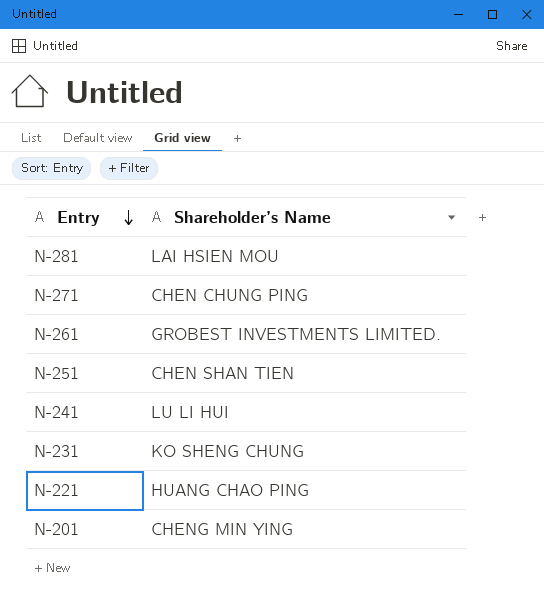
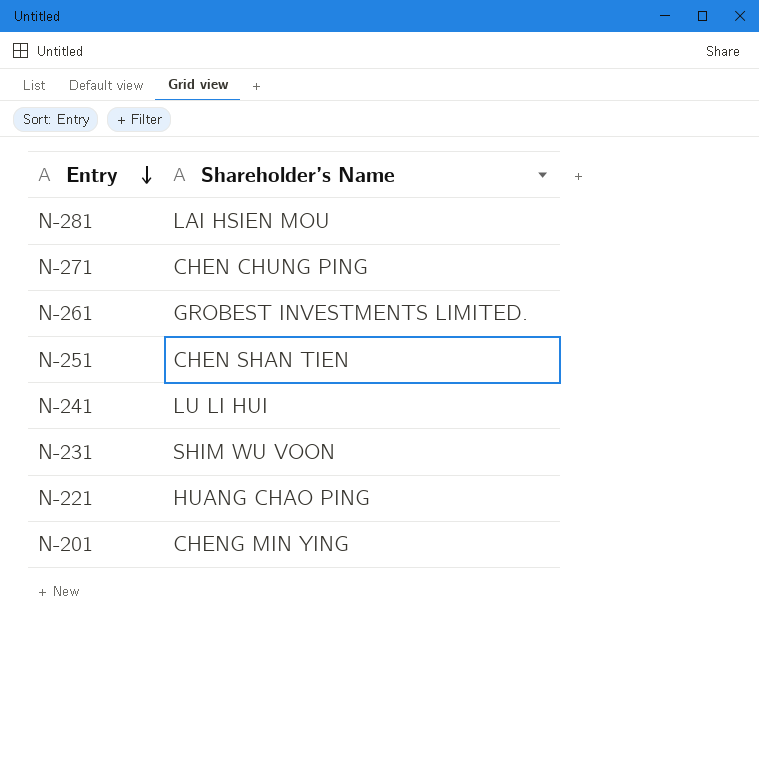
N-231 | Shareholder’s Name: KO SHENG CHUNG -> SHIM WU VOON

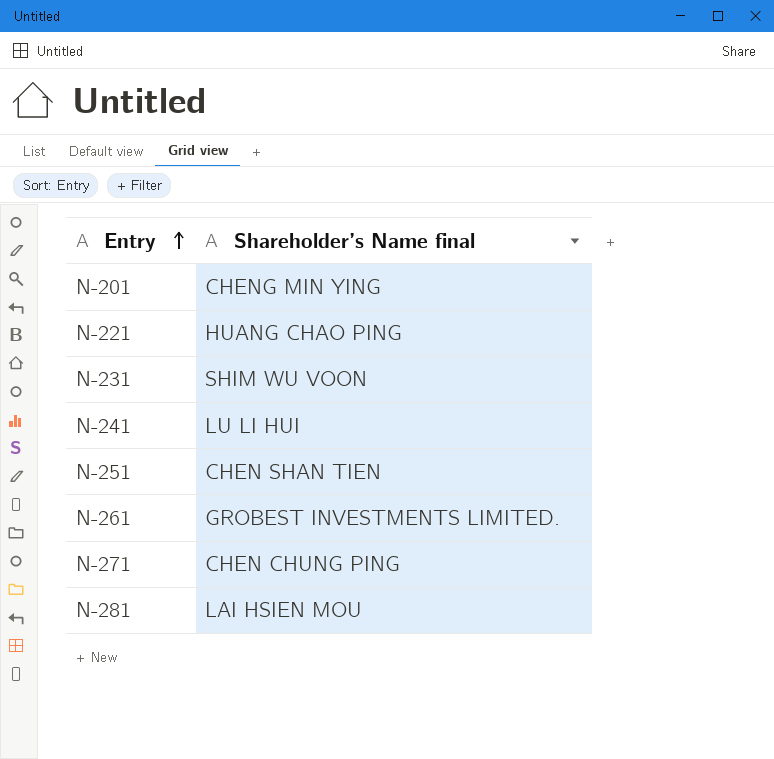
row order: Entry descending -> Entry ascending
column name: Shareholder’s Name -> Shareholder’s Name final

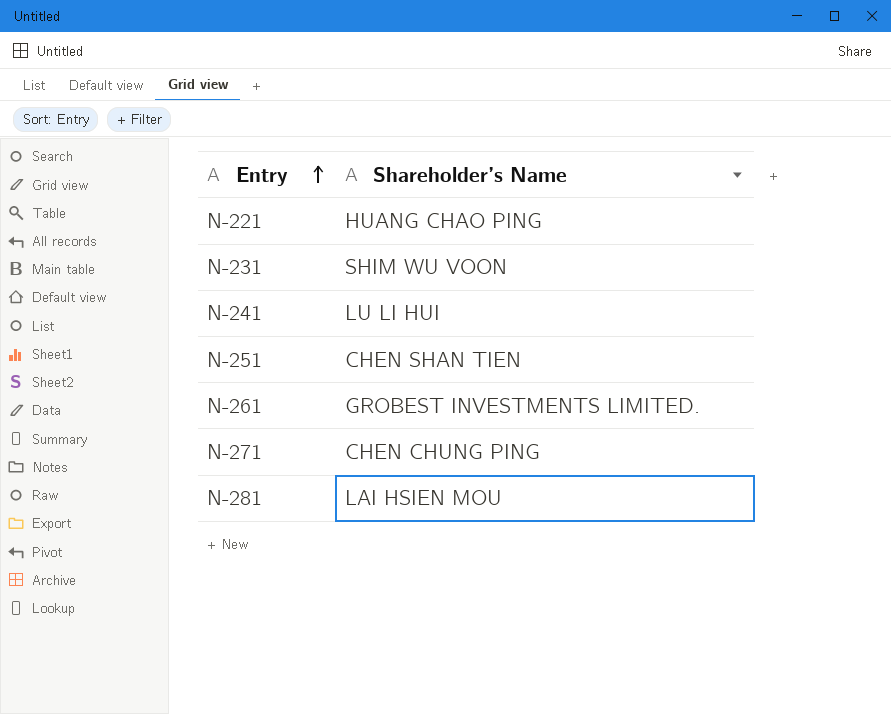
column name: Shareholder’s Name final -> Shareholder’s Name
row N-201: CHENG MIN YING -> none

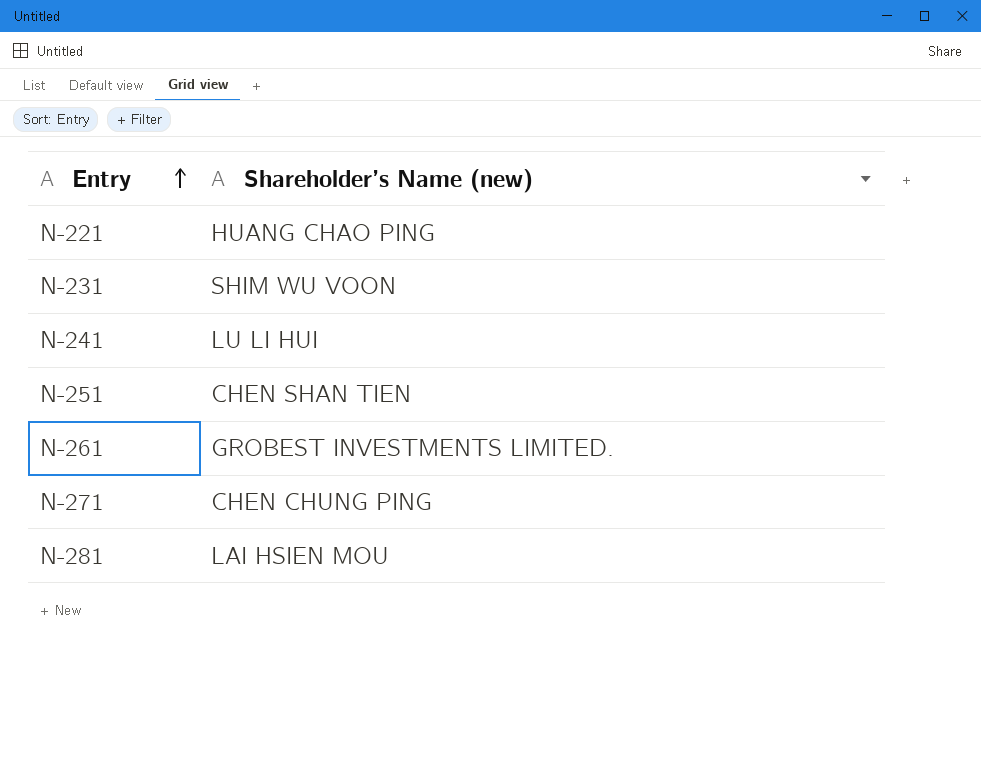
column name: Shareholder’s Name -> Shareholder’s Name (new)

